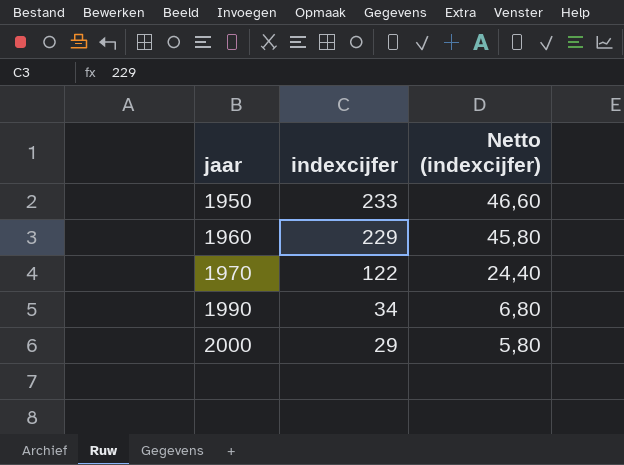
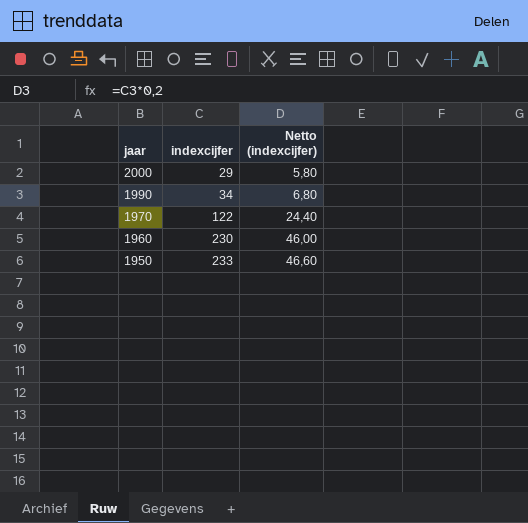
row order: jaar ascending -> jaar descending
1960 | indexcijfer: 229 -> 230
1960 | Netto (indexcijfer): 45,80 -> 46,00

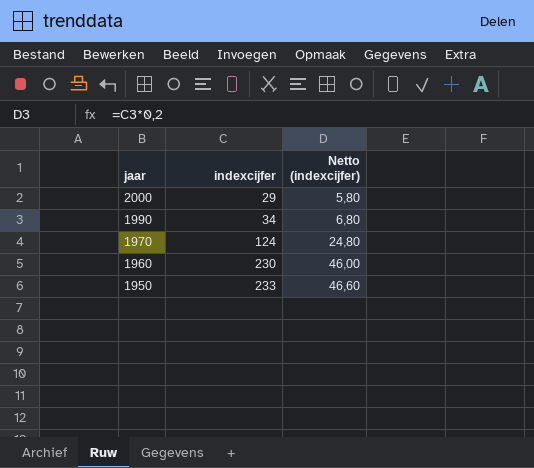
1970 | indexcijfer: 122 -> 124
1970 | Netto (indexcijfer): 24,40 -> 24,80

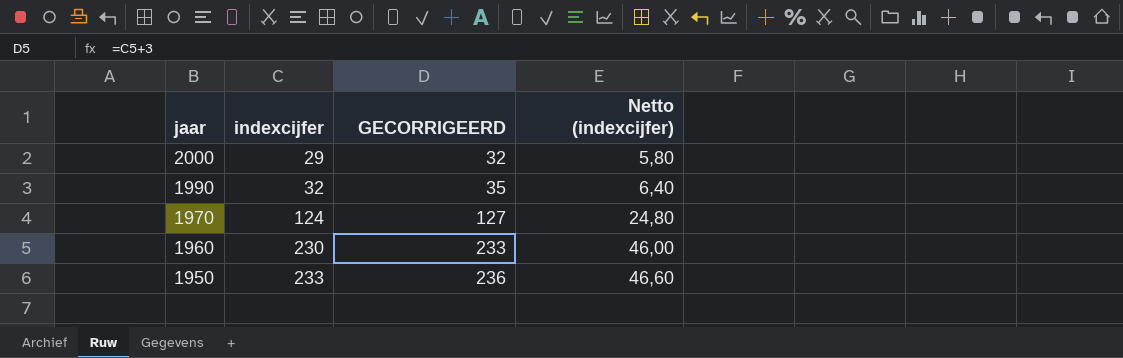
column GECORRIGEERD | formula: none -> [indexcijfer] + 3
1990 | indexcijfer: 34 -> 32
1990 | Netto (indexcijfer): 6,80 -> 6,40

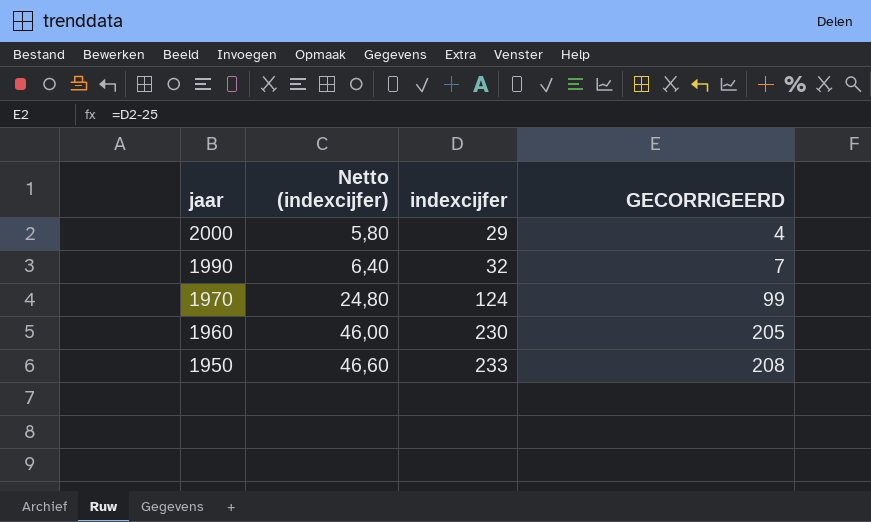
column Netto (indexcijfer) | position: 4 -> 2
column GECORRIGEERD | formula: [indexcijfer] + 3 -> [indexcijfer] - 25

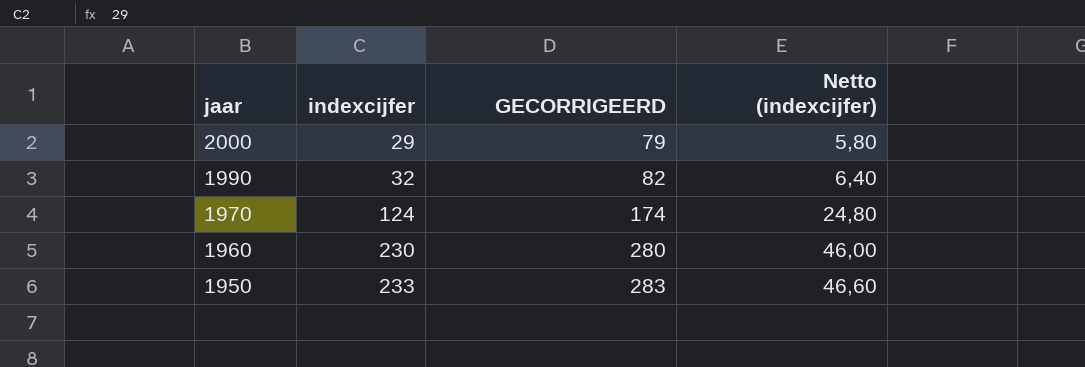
column GECORRIGEERD | formula: [indexcijfer] - 25 -> [indexcijfer] + 50
column Netto (indexcijfer) | position: 2 -> 4

